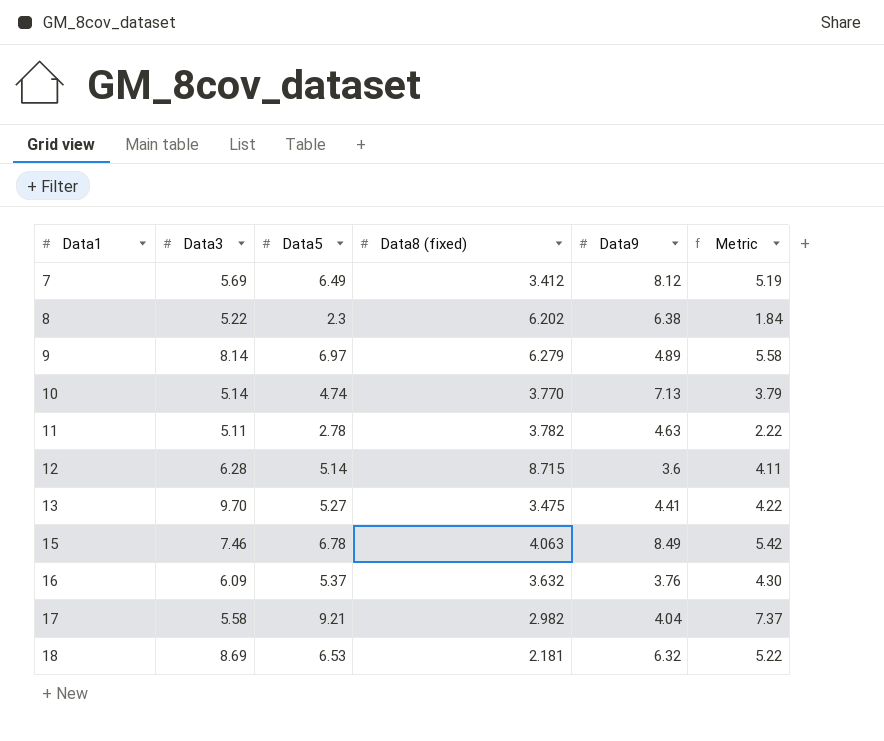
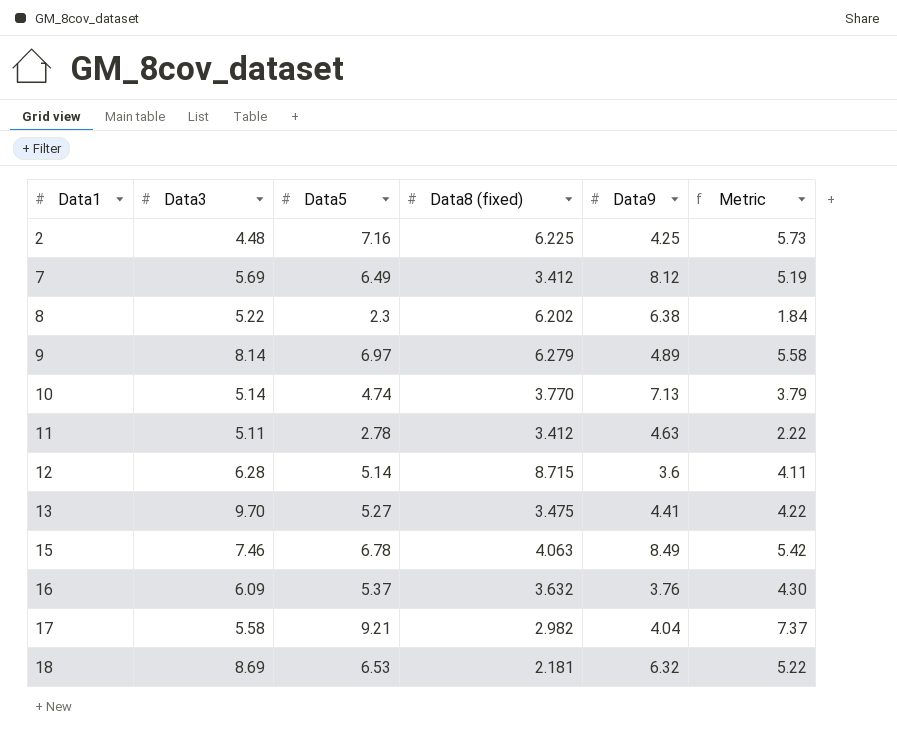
row 2: none -> 4.48 | 7.16 | 6.225 | 4.25 | 5.73
11 | Data8 (fixed): 3.782 -> 3.412

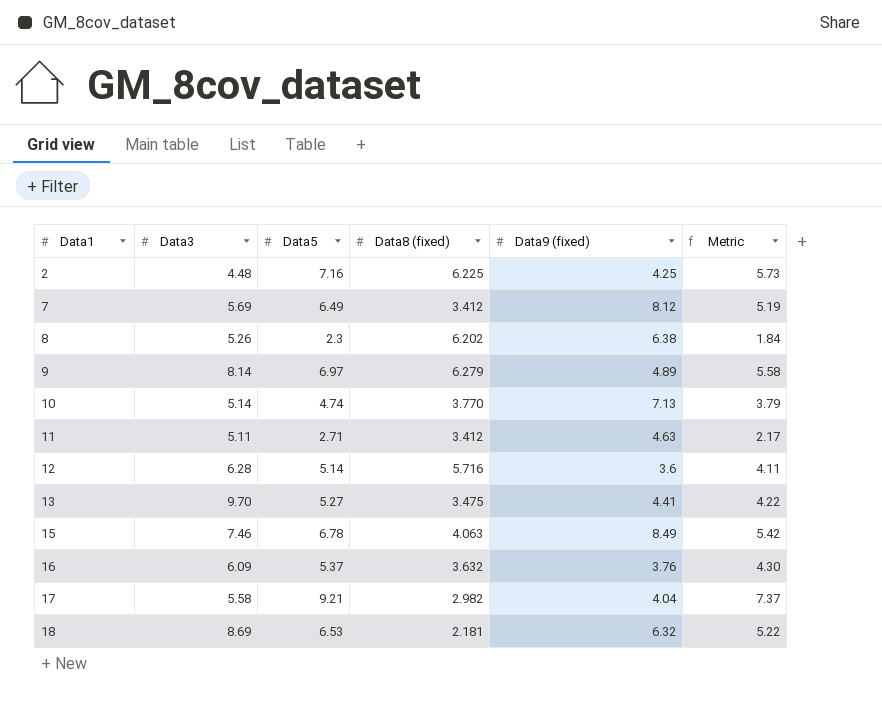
column name: Data9 -> Data9 (fixed)
8 | Data3: 5.22 -> 5.26
11 | Data5: 2.78 -> 2.71
11 | Metric: 2.22 -> 2.17
12 | Data8 (fixed): 8.715 -> 5.716

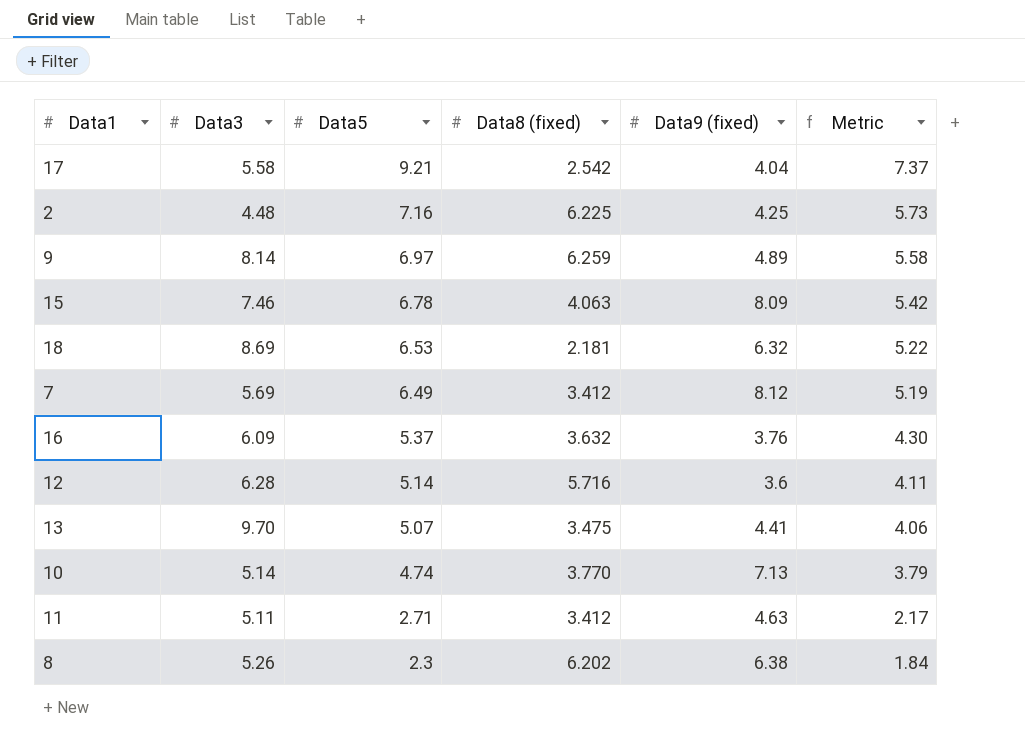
row order: Data1 ascending -> Data5 descending
17 | Data8 (fixed): 2.982 -> 2.542
9 | Data8 (fixed): 6.279 -> 6.259
15 | Data9 (fixed): 8.49 -> 8.09
13 | Data5: 5.27 -> 5.07
13 | Metric: 4.22 -> 4.06

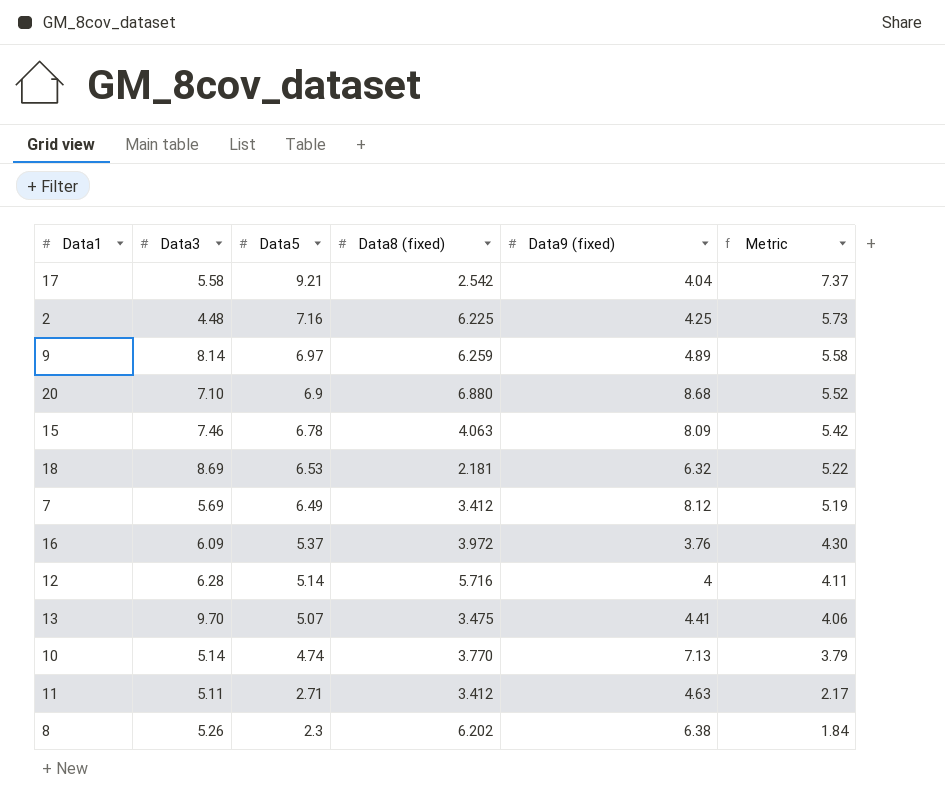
row 20: none -> 7.10 | 6.9 | 6.880 | 8.68 | 5.52
16 | Data8 (fixed): 3.632 -> 3.972
12 | Data9 (fixed): 3.6 -> 4

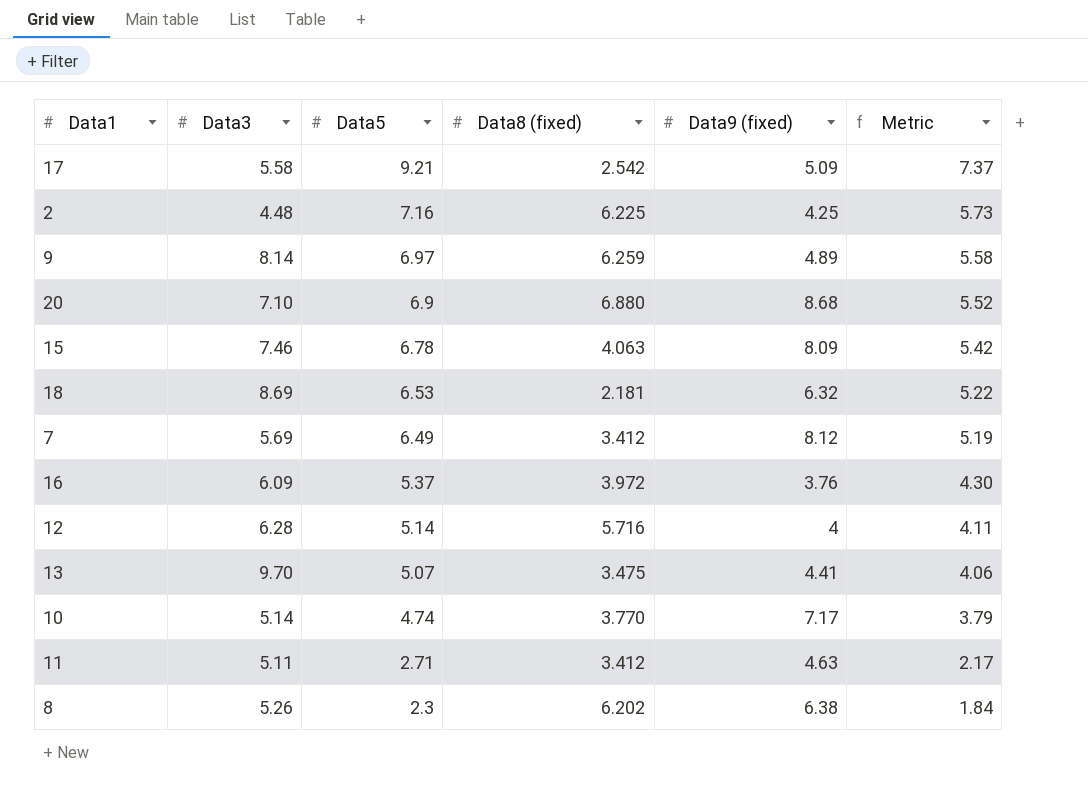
17 | Data9 (fixed): 4.04 -> 5.09
10 | Data9 (fixed): 7.13 -> 7.17

